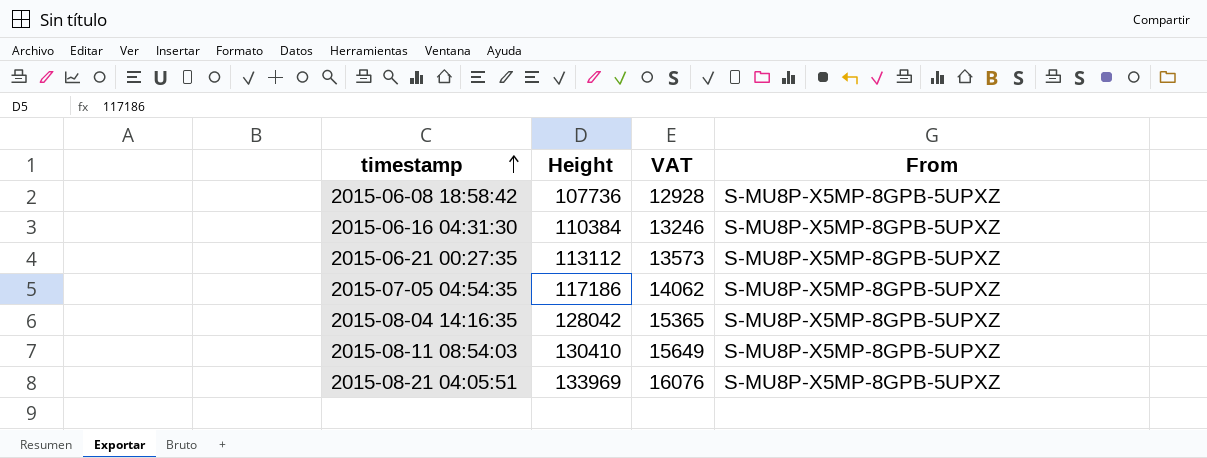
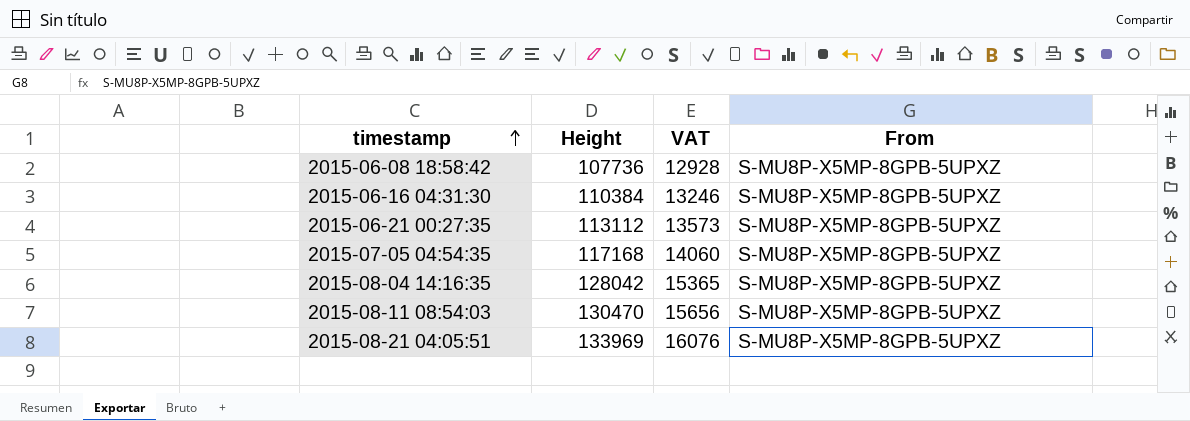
2015-07-05 04:54:35 | Height: 117186 -> 117168
2015-07-05 04:54:35 | VAT: 14062 -> 14060
2015-08-11 08:54:03 | Height: 130410 -> 130470
2015-08-11 08:54:03 | VAT: 15649 -> 15656

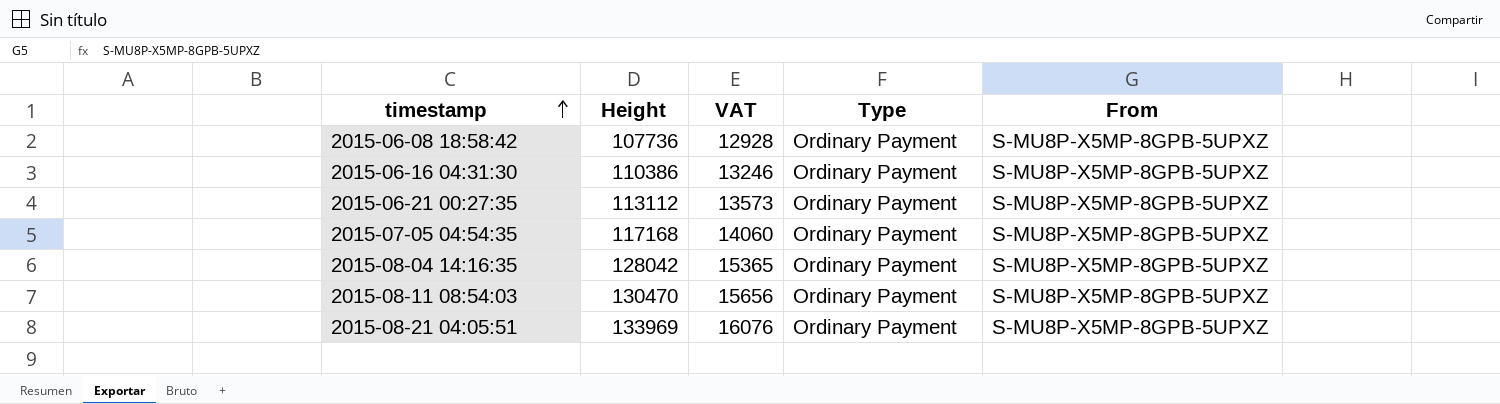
column Type | position: none -> 4
2015-06-16 04:31:30 | Height: 110384 -> 110386

